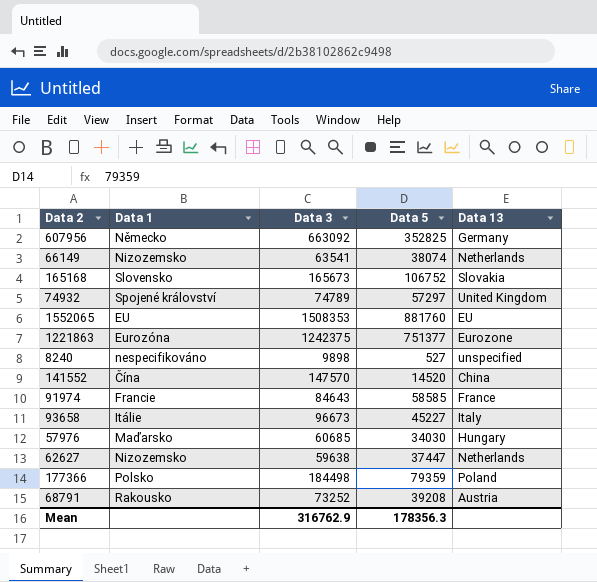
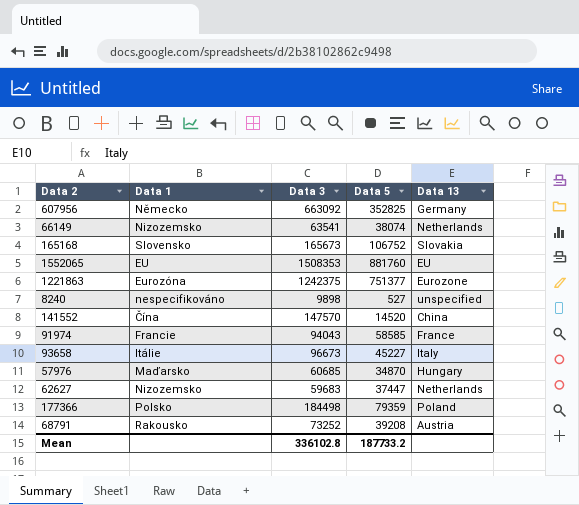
row 74932: Spojené království | 74789 | 57297 | United Kingdom -> none
91974 | Data 3: 84643 -> 94043
57976 | Data 5: 34030 -> 34870
62627 | Data 3: 59638 -> 59683
Mean | Data 3: 316762.9 -> 336102.8
Mean | Data 5: 178356.3 -> 187733.2

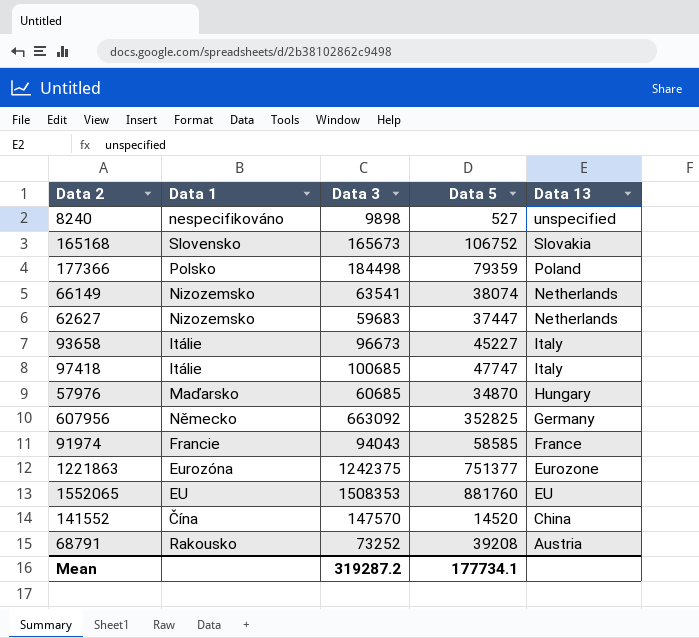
row order: none -> Data 13 descending
row 97418: none -> Itálie | 100685 | 47747 | Italy
Mean | Data 3: 336102.8 -> 319287.2
Mean | Data 5: 187733.2 -> 177734.1

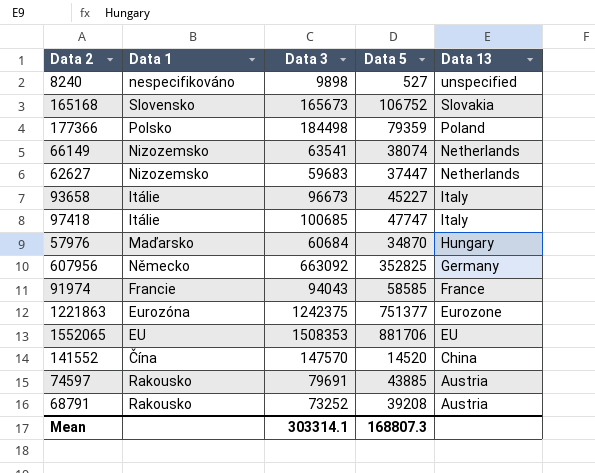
57976 | Data 3: 60685 -> 60684
1552065 | Data 5: 881760 -> 881706
row 74597: none -> Rakousko | 79691 | 43885 | Austria
Mean | Data 3: 319287.2 -> 303314.1
Mean | Data 5: 177734.1 -> 168807.3

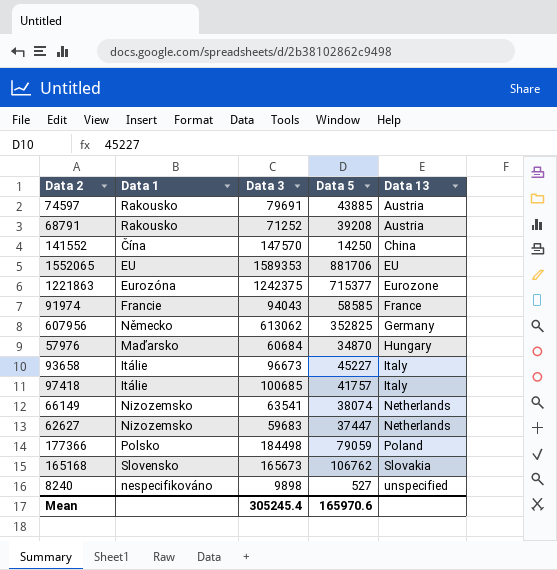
row order: Data 13 descending -> Data 13 ascending
68791 | Data 3: 73252 -> 71252
141552 | Data 5: 14520 -> 14250
1552065 | Data 3: 1508353 -> 1589353
1221863 | Data 5: 751377 -> 715377
607956 | Data 3: 663092 -> 613062
97418 | Data 5: 47747 -> 41757
177366 | Data 5: 79359 -> 79059
165168 | Data 5: 106752 -> 106762
Mean | Data 3: 303314.1 -> 305245.4
Mean | Data 5: 168807.3 -> 165970.6

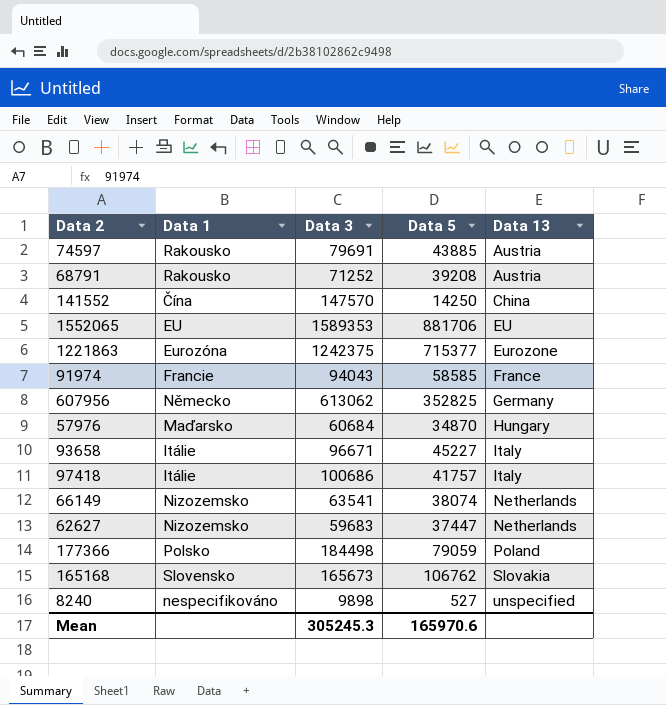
93658 | Data 3: 96673 -> 96671
97418 | Data 3: 100685 -> 100686
Mean | Data 3: 305245.4 -> 305245.3

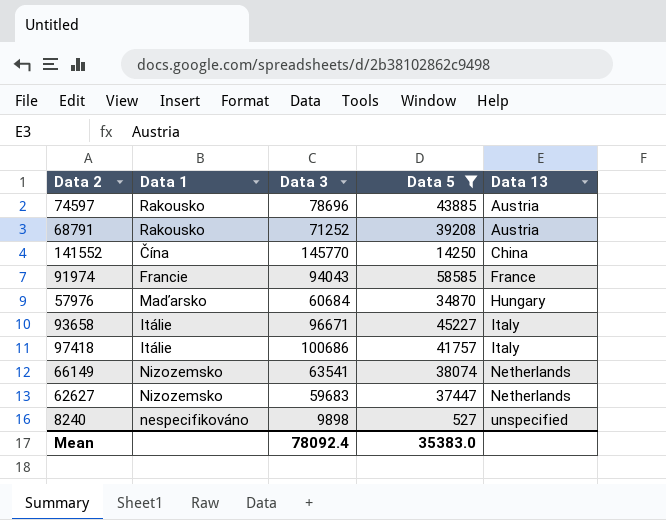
filter: none -> Data 5 <= 58585
74597 | Data 3: 79691 -> 78696
141552 | Data 3: 147570 -> 145770
Mean | Data 3: 305245.3 -> 78092.4
Mean | Data 5: 165970.6 -> 35383.0

